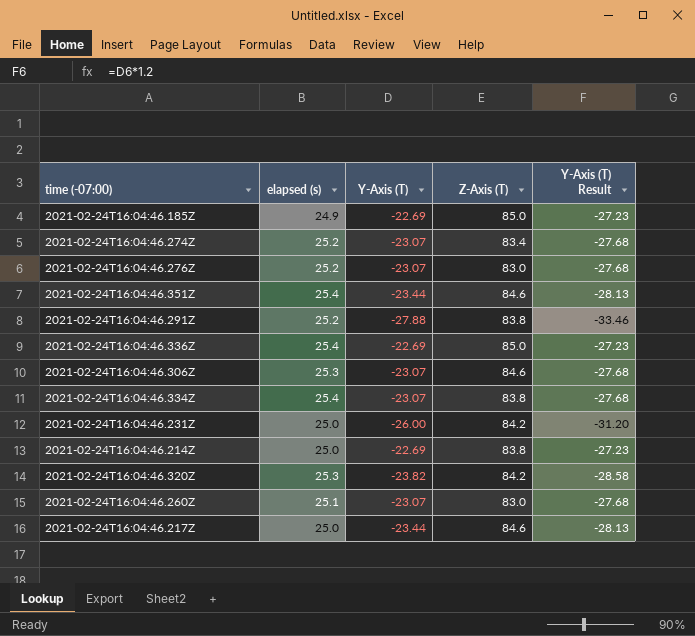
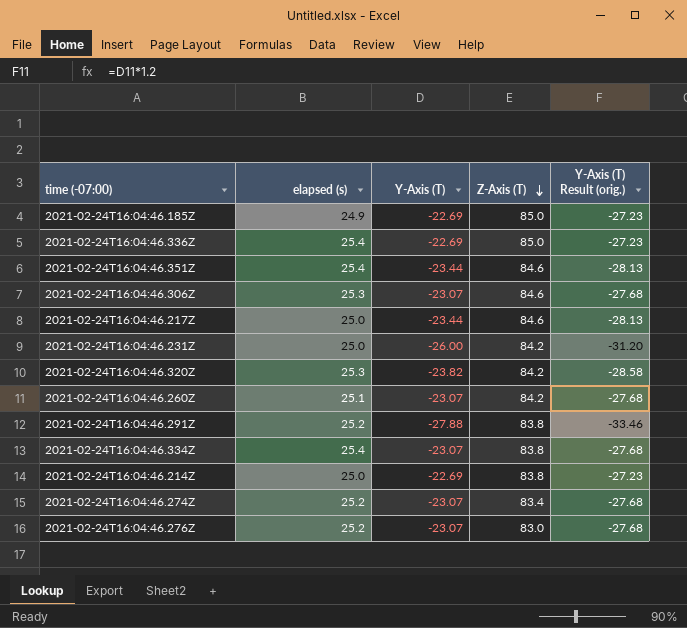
row order: none -> Z-Axis (T) descending
column name: Y-Axis (T) Result -> Y-Axis (T) Result (orig.)
2021-02-24T16:04:46.260Z | Z-Axis (T): 83.0 -> 84.2

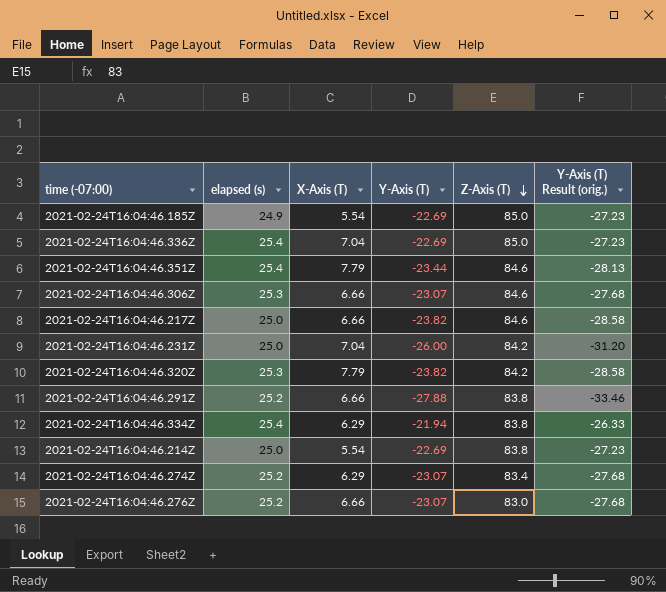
column X-Axis (T) | position: none -> 3
row 2021-02-24T16:04:46.260Z: 25.1 | -23.07 | 84.2 | -27.68 -> none
2021-02-24T16:04:46.217Z | Y-Axis (T): -23.44 -> -23.82
2021-02-24T16:04:46.217Z | Y-Axis (T) Result (orig.): -28.13 -> -28.58
2021-02-24T16:04:46.334Z | Y-Axis (T): -23.07 -> -21.94
2021-02-24T16:04:46.334Z | Y-Axis (T) Result (orig.): -27.68 -> -26.33

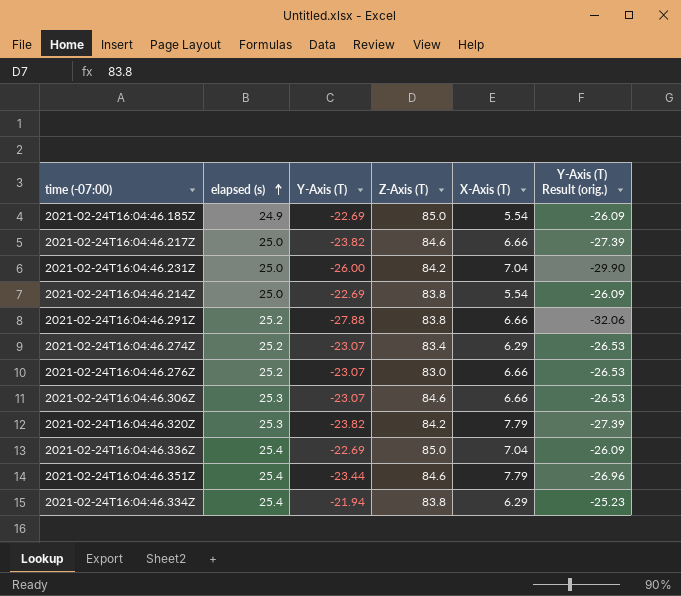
row order: Z-Axis (T) descending -> elapsed (s) ascending
column X-Axis (T) | position: 3 -> 5
column Y-Axis (T) Result (orig.) | formula: [Y-Axis (T)] * 1.2 -> [Y-Axis (T)] * 1.15

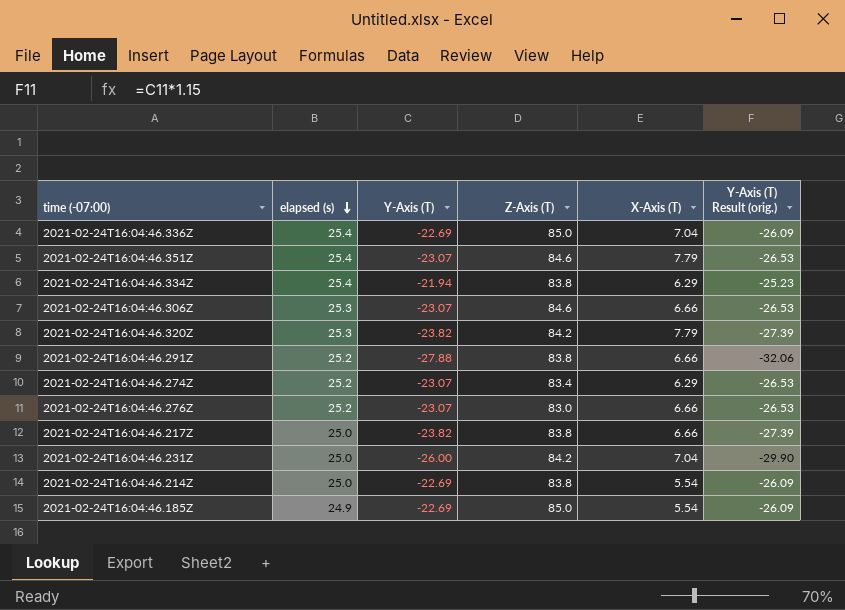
row order: elapsed (s) ascending -> elapsed (s) descending
2021-02-24T16:04:46.351Z | Y-Axis (T): -23.44 -> -23.07
2021-02-24T16:04:46.351Z | Y-Axis (T) Result (orig.): -26.96 -> -26.53
2021-02-24T16:04:46.217Z | Z-Axis (T): 84.6 -> 83.8

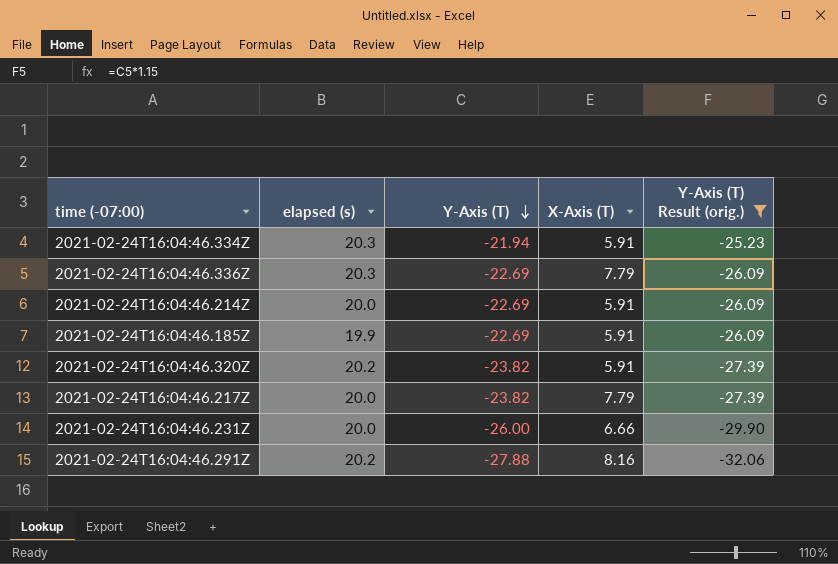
filter: none -> Y-Axis (T) Result (orig.) != -26.53
row order: elapsed (s) descending -> Y-Axis (T) descending
column Z-Axis (T) | position: 4 -> none
2021-02-24T16:04:46.334Z | elapsed (s): 25.4 -> 20.3
2021-02-24T16:04:46.334Z | X-Axis (T): 6.29 -> 5.91
2021-02-24T16:04:46.336Z | elapsed (s): 25.4 -> 20.3
2021-02-24T16:04:46.336Z | X-Axis (T): 7.04 -> 7.79
2021-02-24T16:04:46.214Z | elapsed (s): 25.0 -> 20.0
2021-02-24T16:04:46.214Z | X-Axis (T): 5.54 -> 5.91
2021-02-24T16:04:46.185Z | elapsed (s): 24.9 -> 19.9
2021-02-24T16:04:46.185Z | X-Axis (T): 5.54 -> 5.91
2021-02-24T16:04:46.320Z | elapsed (s): 25.3 -> 20.2
2021-02-24T16:04:46.320Z | X-Axis (T): 7.79 -> 5.91
2021-02-24T16:04:46.217Z | elapsed (s): 25.0 -> 20.0
2021-02-24T16:04:46.217Z | X-Axis (T): 6.66 -> 7.79
2021-02-24T16:04:46.231Z | elapsed (s): 25.0 -> 20.0
2021-02-24T16:04:46.231Z | X-Axis (T): 7.04 -> 6.66
2021-02-24T16:04:46.291Z | elapsed (s): 25.2 -> 20.2
2021-02-24T16:04:46.291Z | X-Axis (T): 6.66 -> 8.16

